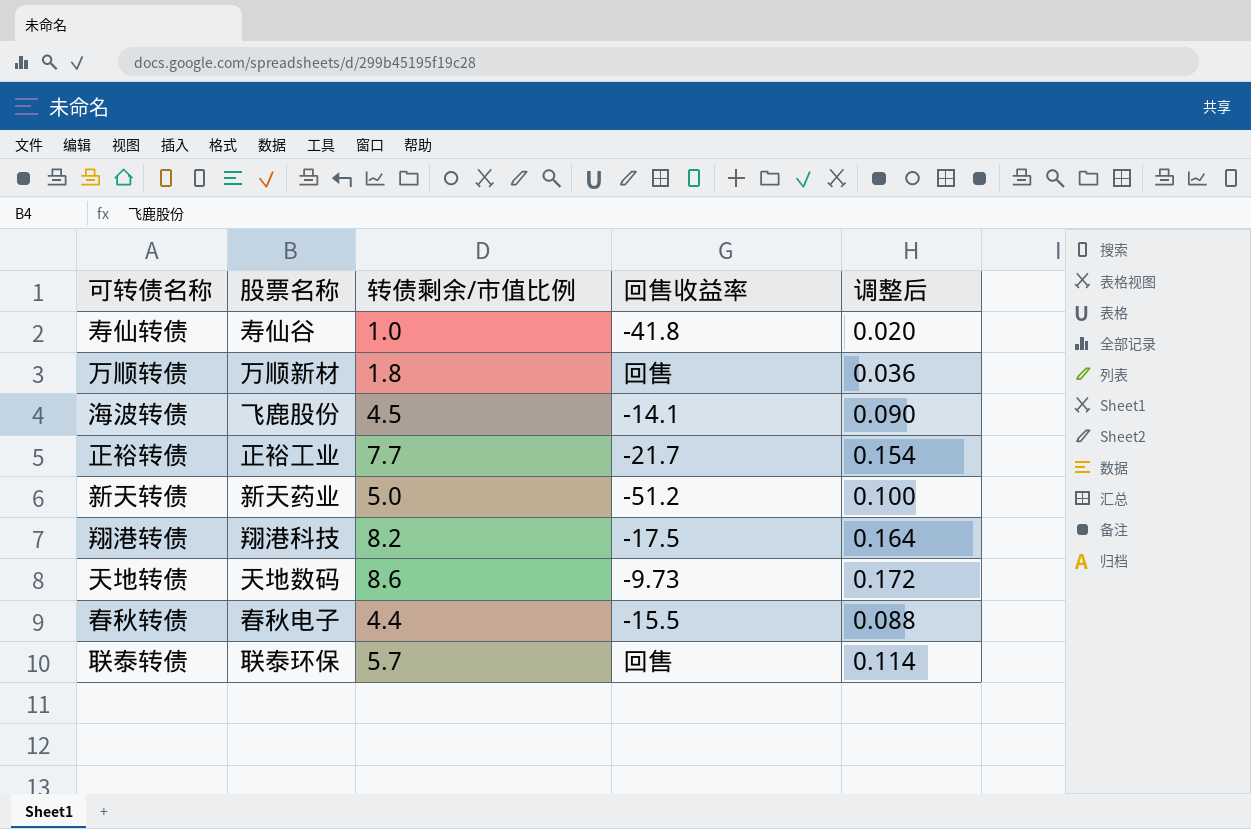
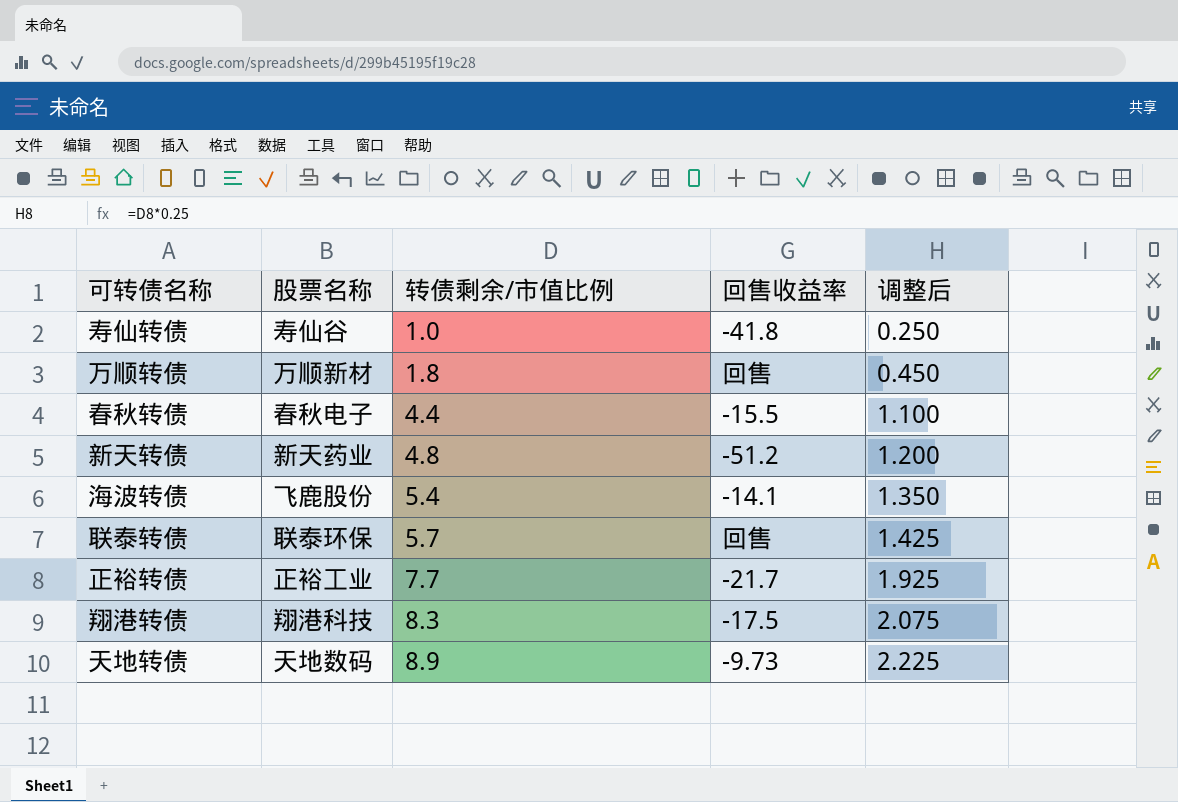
row order: none -> 转债剩余/市值比例 ascending
column 调整后 | formula: [转债剩余/市值比例] * 0.02 -> [转债剩余/市值比例] * 0.25
新天转债 | 转债剩余/市值比例: 5.0 -> 4.8
海波转债 | 转债剩余/市值比例: 4.5 -> 5.4
翔港转债 | 转债剩余/市值比例: 8.2 -> 8.3
天地转债 | 转债剩余/市值比例: 8.6 -> 8.9

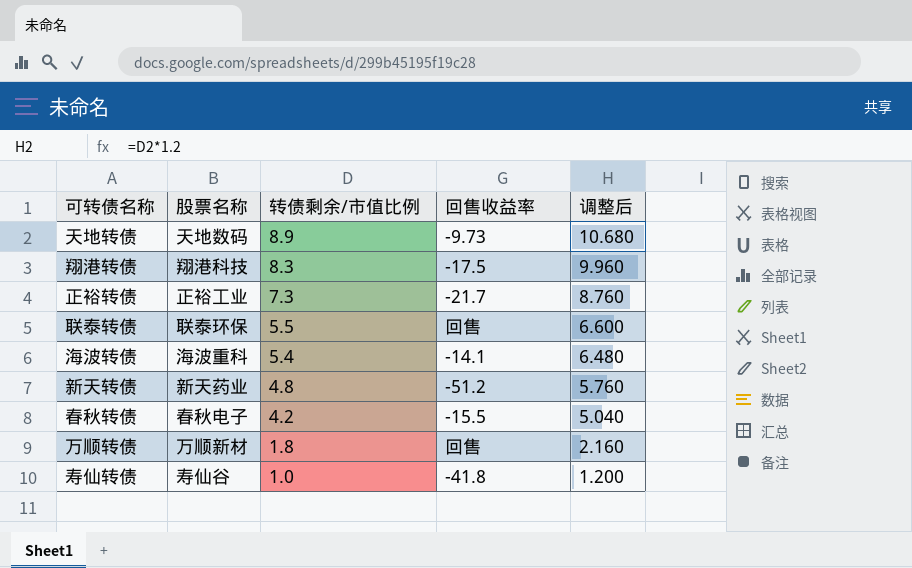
row order: 转债剩余/市值比例 ascending -> 转债剩余/市值比例 descending
column 调整后 | formula: [转债剩余/市值比例] * 0.25 -> [转债剩余/市值比例] * 1.2
正裕转债 | 转债剩余/市值比例: 7.7 -> 7.3
联泰转债 | 转债剩余/市值比例: 5.7 -> 5.5
海波转债 | 股票名称: 飞鹿股份 -> 海波重科
春秋转债 | 转债剩余/市值比例: 4.4 -> 4.2

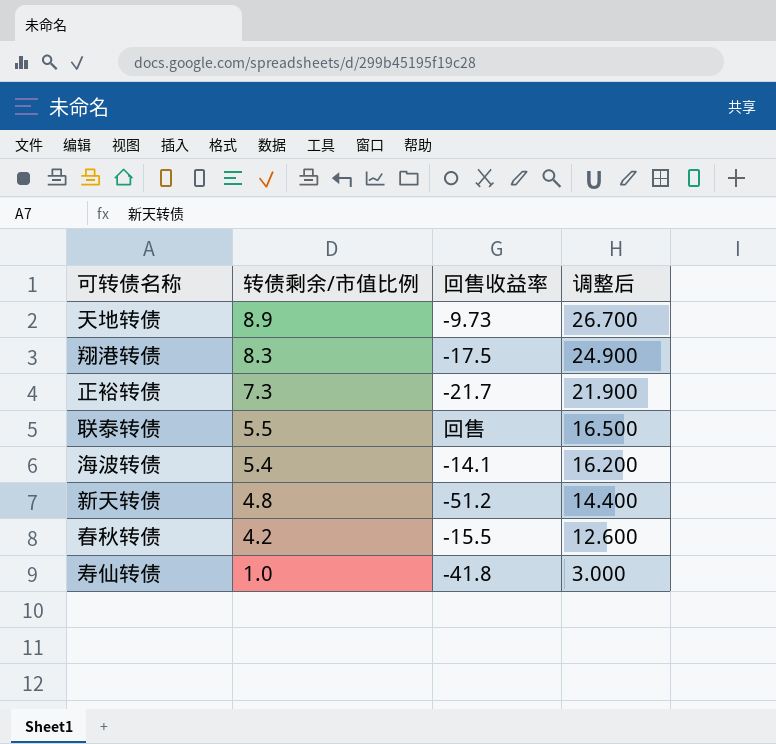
column 股票名称 | position: 2 -> none
column 调整后 | formula: [转债剩余/市值比例] * 1.2 -> [转债剩余/市值比例] * 3
row 万顺转债: 万顺新材 | 1.8 | 回售 | 2.160 -> none

